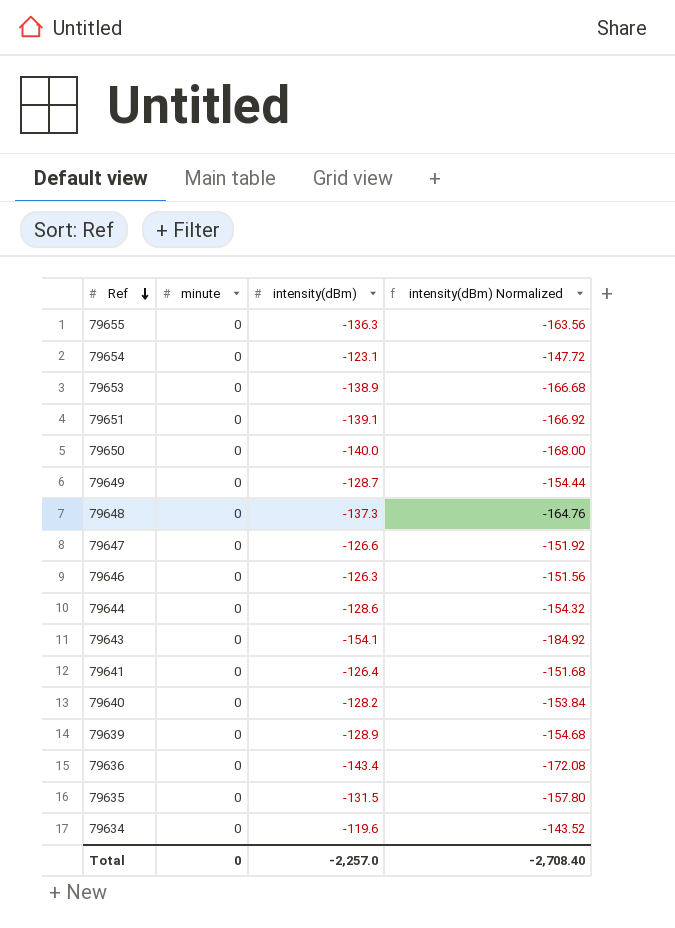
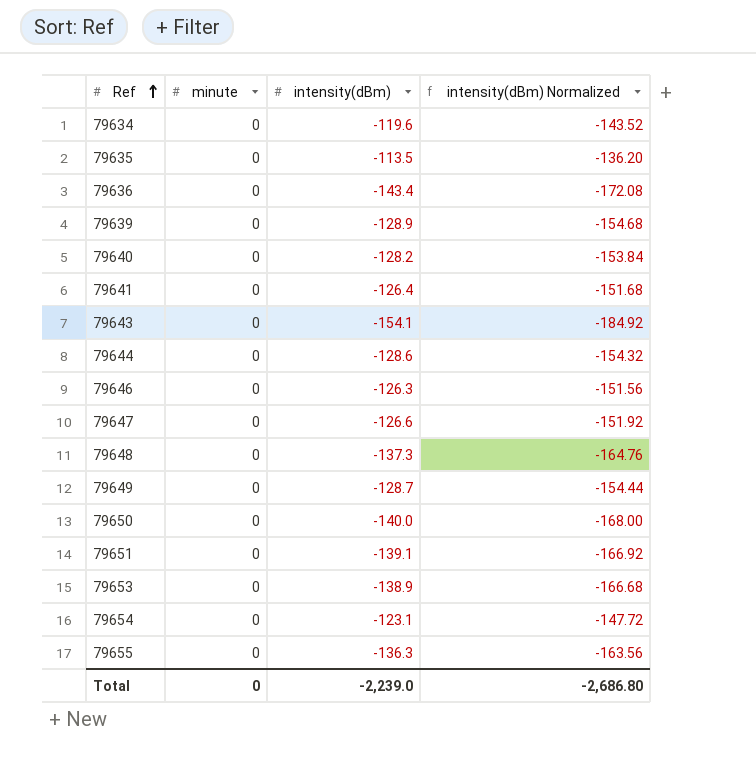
row order: Ref descending -> Ref ascending
79635 | intensity(dBm): -131.5 -> -113.5
79635 | intensity(dBm) Normalized: -157.80 -> -136.20
Total | intensity(dBm): -2,257.0 -> -2,239.0
Total | intensity(dBm) Normalized: -2,708.40 -> -2,686.80

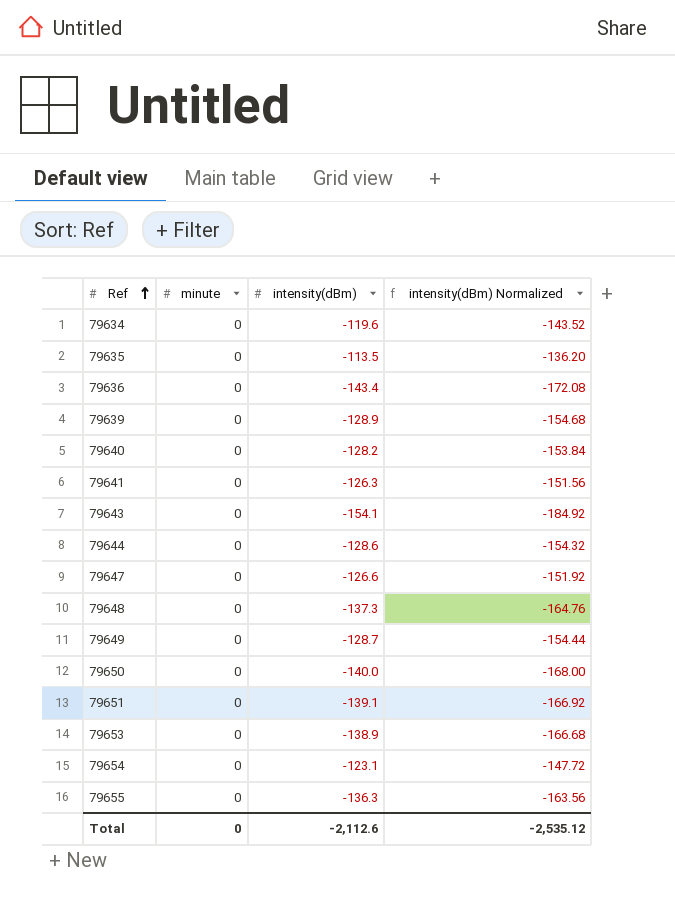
row 79646: 0 | -126.3 | -151.56 -> none
79641 | intensity(dBm): -126.4 -> -126.3
79641 | intensity(dBm) Normalized: -151.68 -> -151.56
Total | intensity(dBm): -2,239.0 -> -2,112.6
Total | intensity(dBm) Normalized: -2,686.80 -> -2,535.12

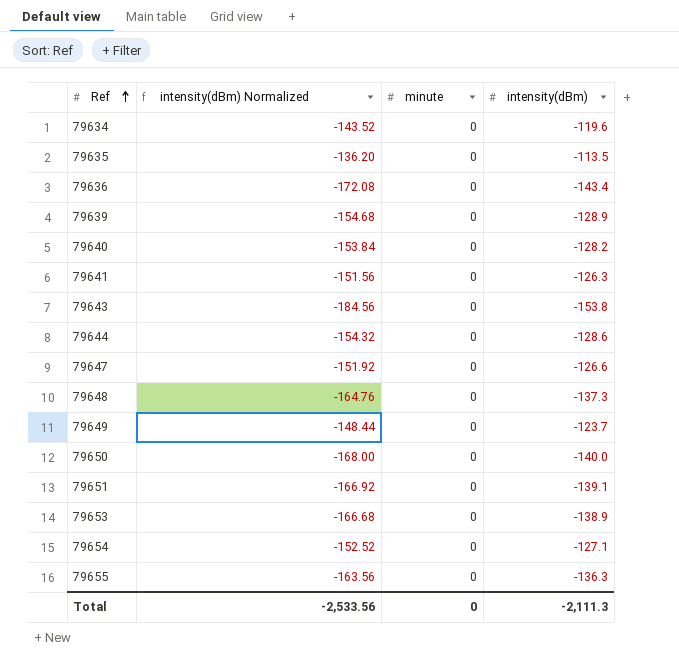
column intensity(dBm) Normalized | position: 4 -> 2
79643 | intensity(dBm) Normalized: -184.92 -> -184.56
79643 | intensity(dBm): -154.1 -> -153.8
79649 | intensity(dBm) Normalized: -154.44 -> -148.44
79649 | intensity(dBm): -128.7 -> -123.7
79654 | intensity(dBm) Normalized: -147.72 -> -152.52
79654 | intensity(dBm): -123.1 -> -127.1
Total | intensity(dBm) Normalized: -2,535.12 -> -2,533.56
Total | intensity(dBm): -2,112.6 -> -2,111.3

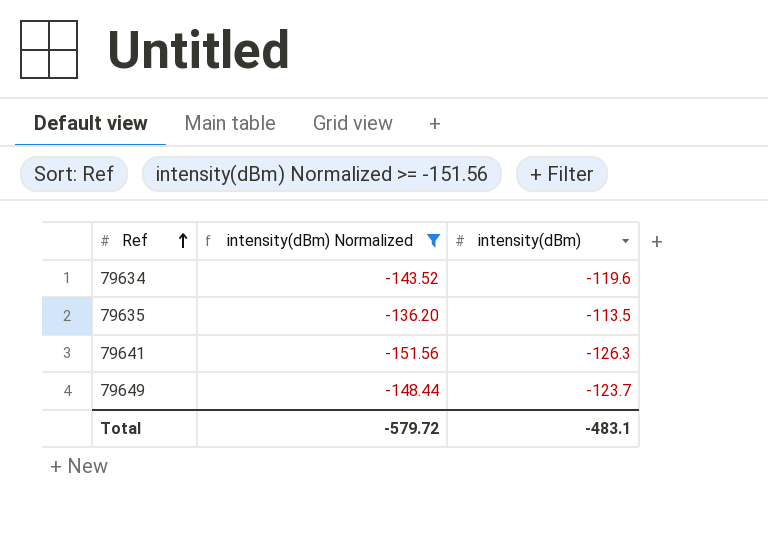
filter: none -> intensity(dBm) Normalized >= -151.56
column minute | position: 3 -> none
Total | intensity(dBm) Normalized: -2,533.56 -> -579.72
Total | intensity(dBm): -2,111.3 -> -483.1

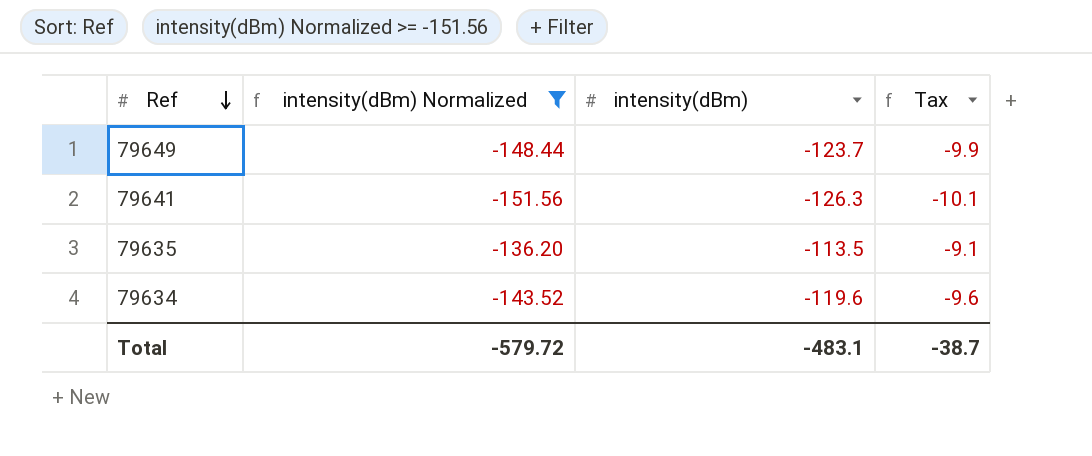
row order: Ref ascending -> Ref descending
column Tax | formula: none -> [intensity(dBm)] * 0.08

